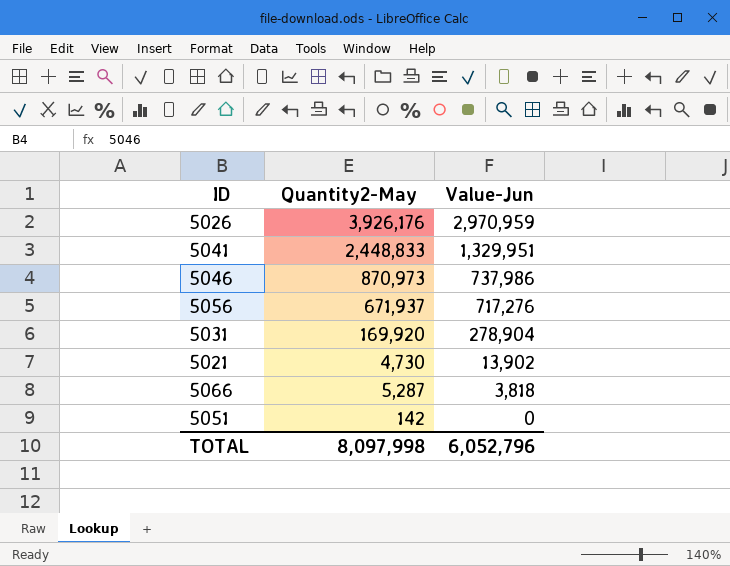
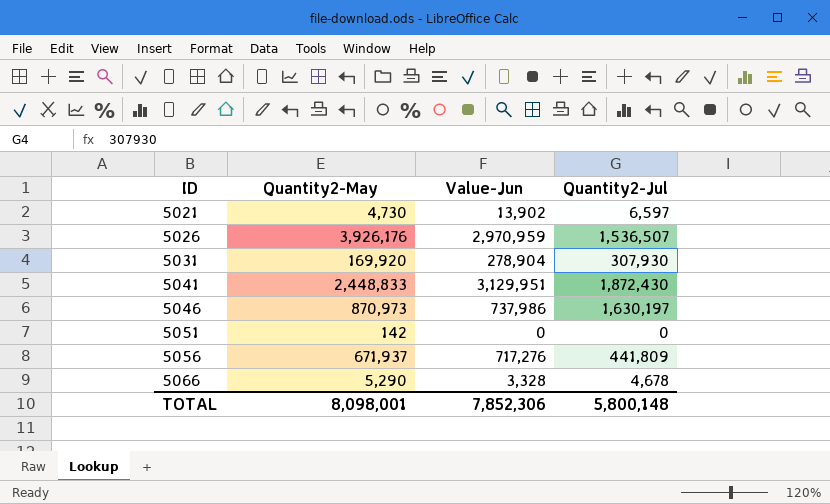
row order: Value-Jun descending -> ID ascending
column Quantity2-Jul | position: none -> 4
5041 | Value-Jun: 1,329,951 -> 3,129,951
5066 | Quantity2-May: 5,287 -> 5,290
5066 | Value-Jun: 3,818 -> 3,328
TOTAL | Quantity2-May: 8,097,998 -> 8,098,001
TOTAL | Value-Jun: 6,052,796 -> 7,852,306

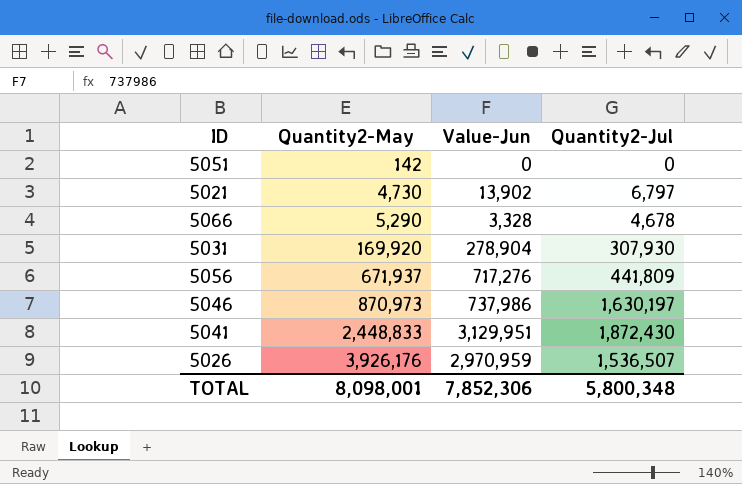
row order: ID ascending -> Quantity2-May ascending
5021 | Quantity2-Jul: 6,597 -> 6,797
TOTAL | Quantity2-Jul: 5,800,148 -> 5,800,348

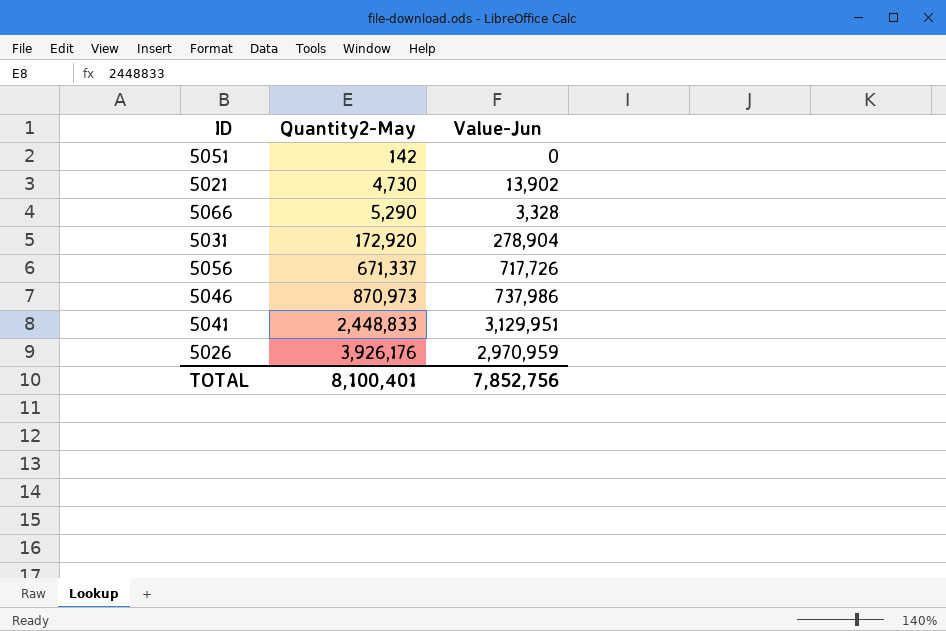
column Quantity2-Jul | position: 4 -> none
5031 | Quantity2-May: 169,920 -> 172,920
5056 | Quantity2-May: 671,937 -> 671,337
5056 | Value-Jun: 717,276 -> 717,726
TOTAL | Quantity2-May: 8,098,001 -> 8,100,401
TOTAL | Value-Jun: 7,852,306 -> 7,852,756

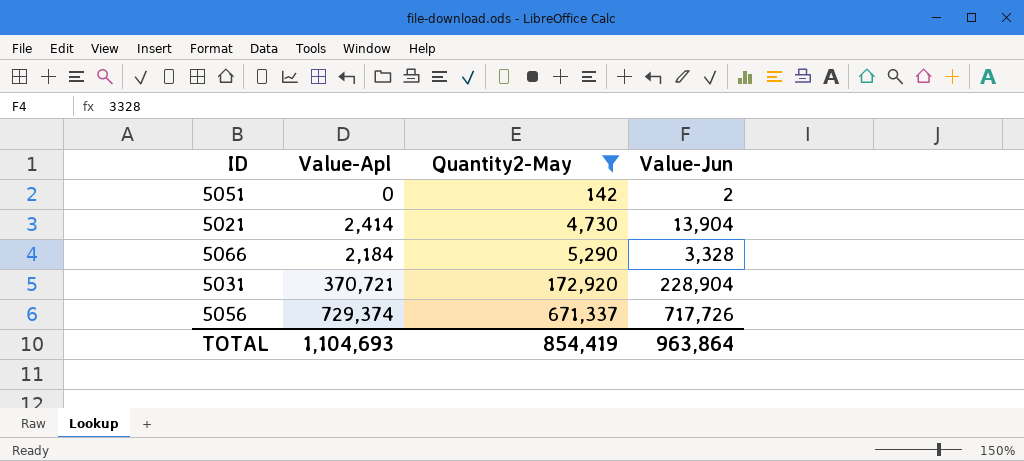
filter: none -> Quantity2-May <= 671,337
column Value-Apl | position: none -> 2
5051 | Value-Jun: 0 -> 2
5021 | Value-Jun: 13,902 -> 13,904
5031 | Value-Jun: 278,904 -> 228,904
TOTAL | Quantity2-May: 8,100,401 -> 854,419
TOTAL | Value-Jun: 7,852,756 -> 963,864

